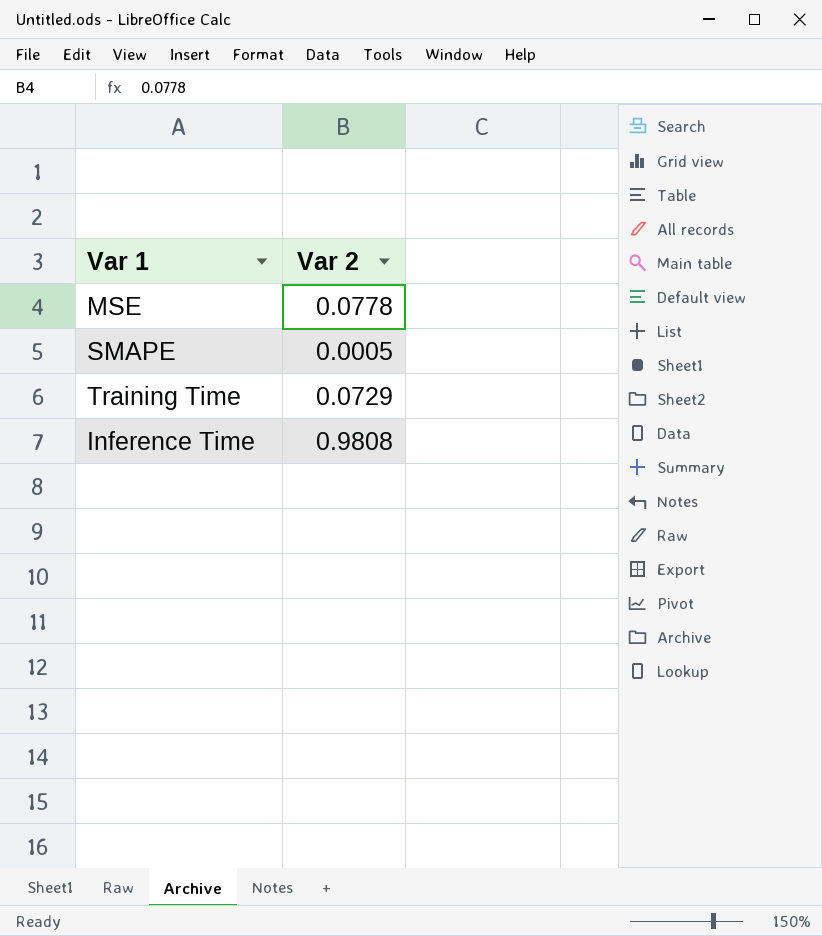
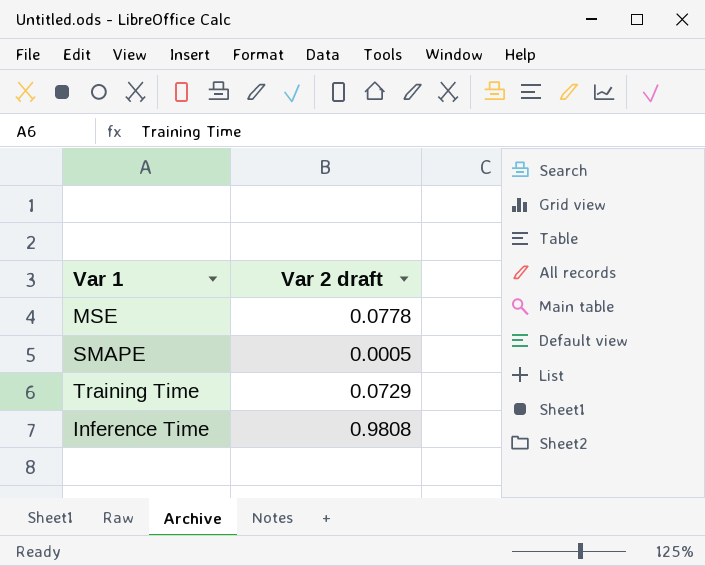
column name: Var 2 -> Var 2 draft

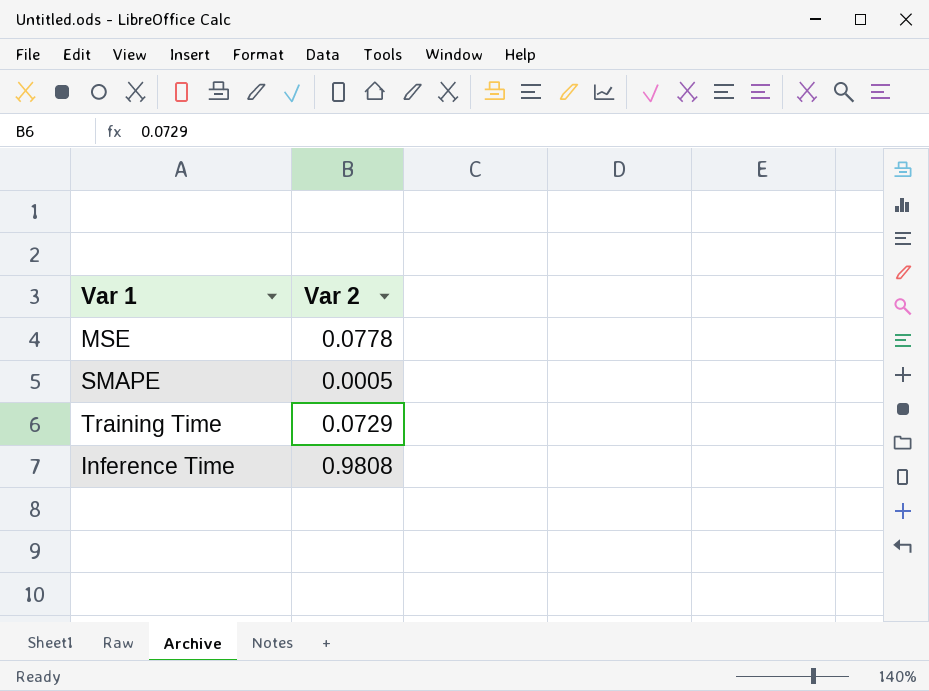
column name: Var 2 draft -> Var 2

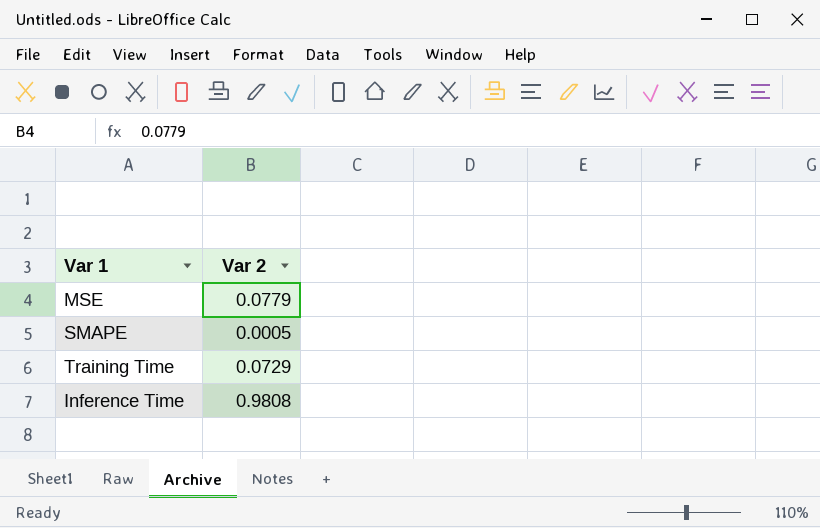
MSE | Var 2: 0.0778 -> 0.0779

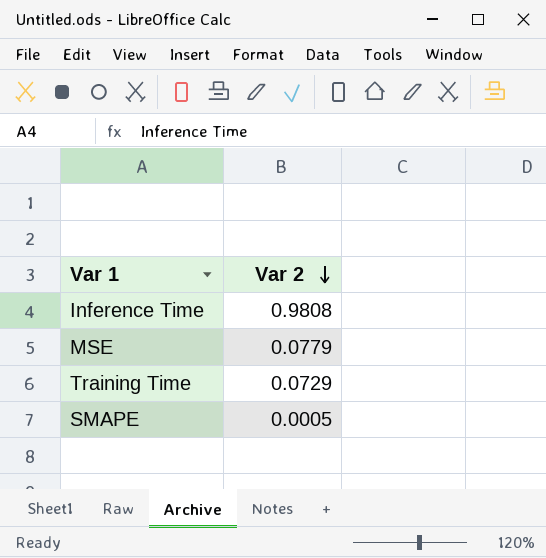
row order: none -> Var 2 descending

